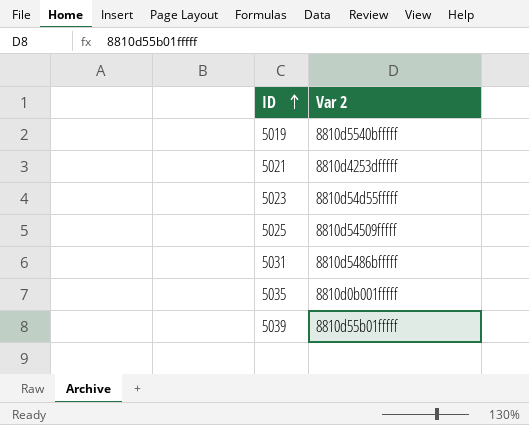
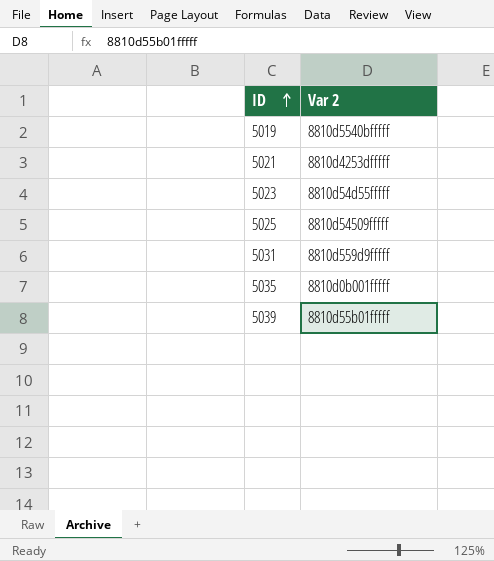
5031 | Var 2: 8810d5486bfffff -> 8810d559d9fffff

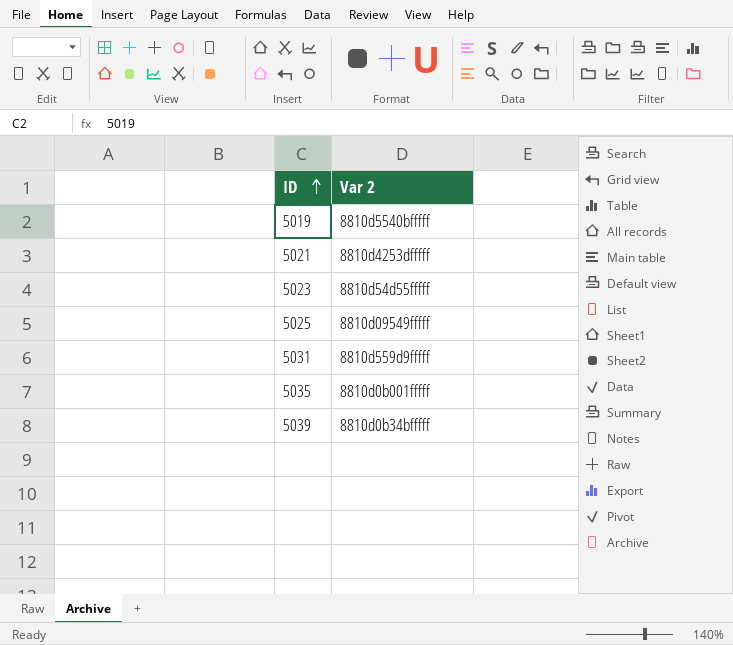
5025 | Var 2: 8810d54509fffff -> 8810d09549fffff
5039 | Var 2: 8810d55b01fffff -> 8810d0b34bfffff

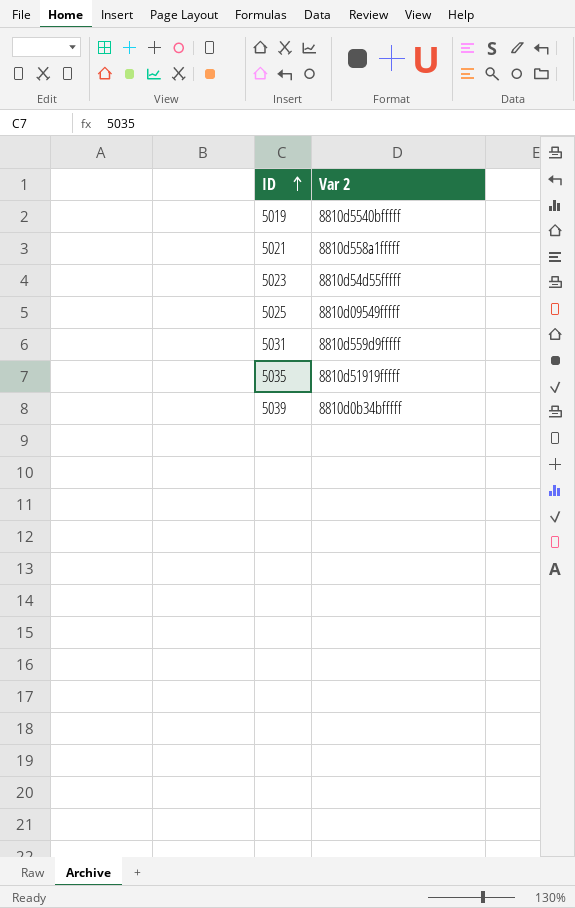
5021 | Var 2: 8810d4253dfffff -> 8810d558a1fffff
5035 | Var 2: 8810d0b001fffff -> 8810d51919fffff

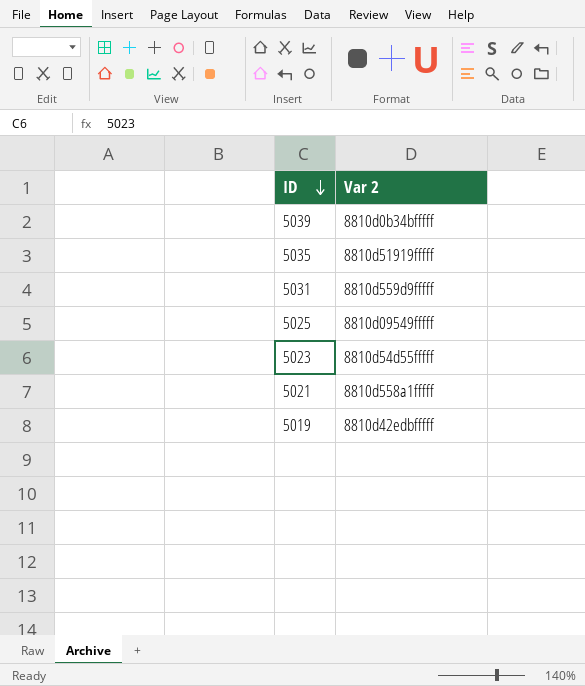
row order: ID ascending -> ID descending
5019 | Var 2: 8810d5540bfffff -> 8810d42edbfffff

